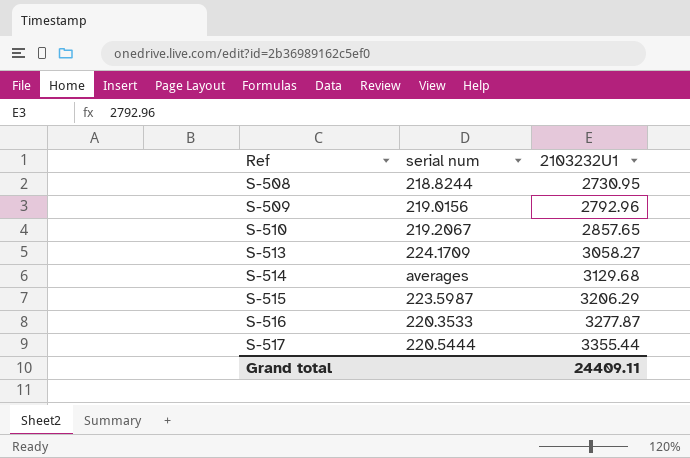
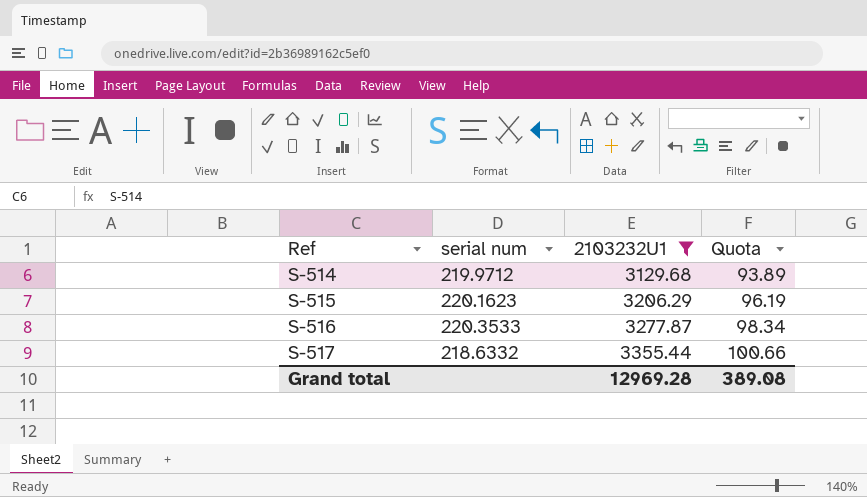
filter: none -> 2103232U1 >= 3129.68
column Quota | formula: none -> [2103232U1] * 0.03
S-514 | serial num: averages -> 219.9712
S-515 | serial num: 223.5987 -> 220.1623
S-517 | serial num: 220.5444 -> 218.6332
Grand total | 2103232U1: 24409.11 -> 12969.28

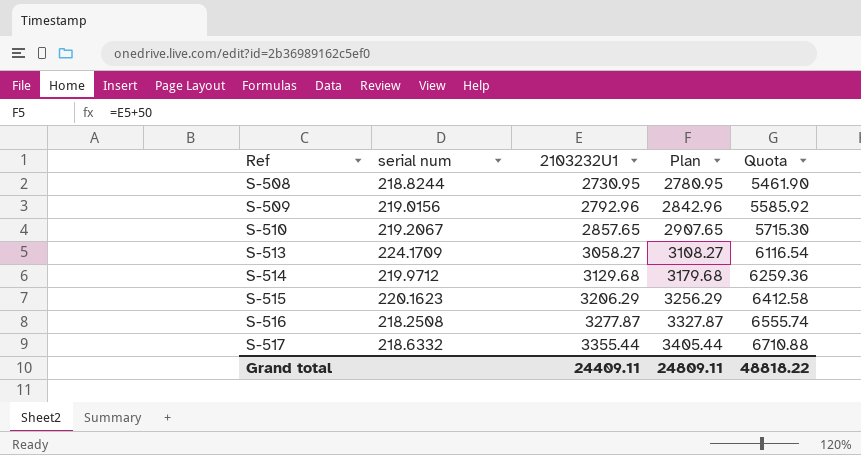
filter: 2103232U1 >= 3129.68 -> none
column Plan | formula: none -> [2103232U1] + 50
column Quota | formula: [2103232U1] * 0.03 -> [2103232U1] * 2
S-516 | serial num: 220.3533 -> 218.2508
Grand total | 2103232U1: 12969.28 -> 24409.11
Grand total | Quota: 389.08 -> 48818.22

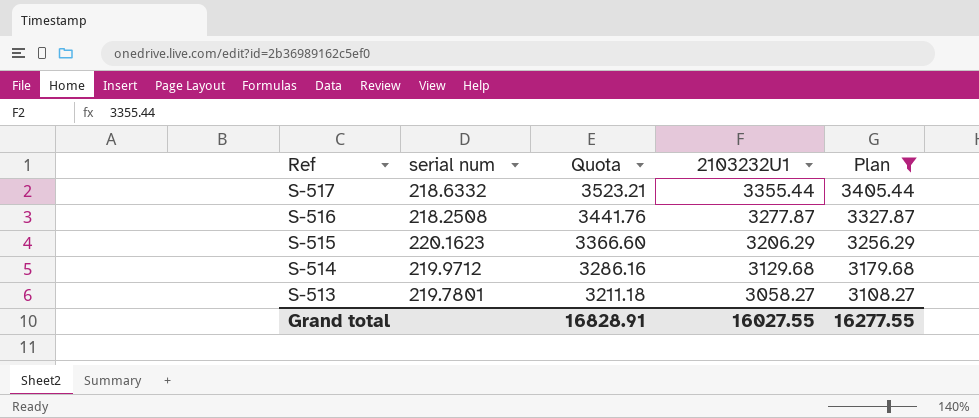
filter: none -> Plan >= 3108.27
row order: Ref ascending -> Ref descending
column Quota | formula: [2103232U1] * 2 -> [2103232U1] * 1.05
column Quota | position: 5 -> 3
S-513 | serial num: 224.1709 -> 219.7801
Grand total | Quota: 48818.22 -> 16828.91
Grand total | 2103232U1: 24409.11 -> 16027.55
Grand total | Plan: 24809.11 -> 16277.55

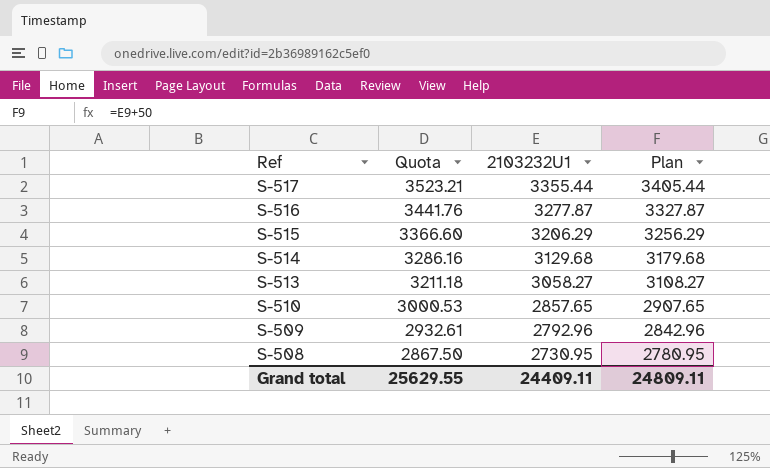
filter: Plan >= 3108.27 -> none
column serial num | position: 2 -> none
Grand total | Quota: 16828.91 -> 25629.55
Grand total | 2103232U1: 16027.55 -> 24409.11
Grand total | Plan: 16277.55 -> 24809.11

